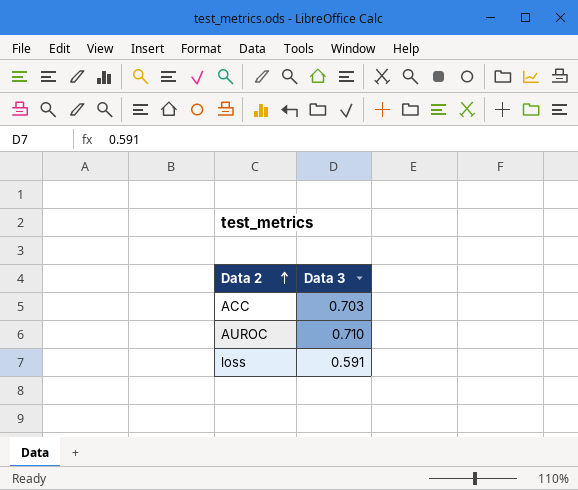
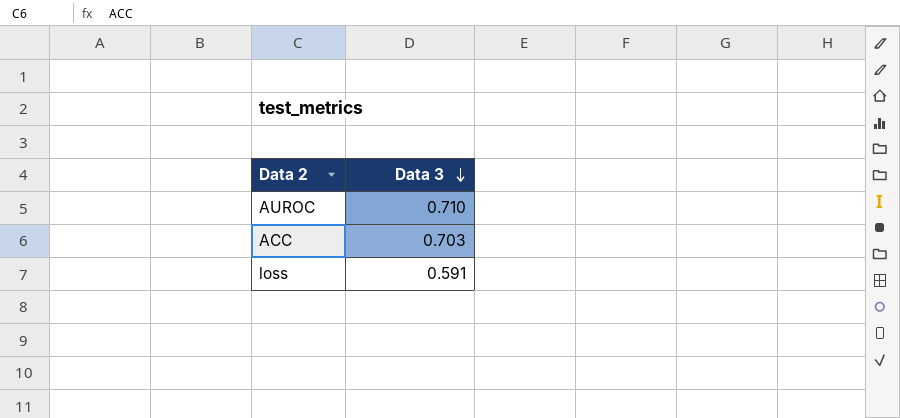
row order: Data 2 ascending -> Data 3 descending

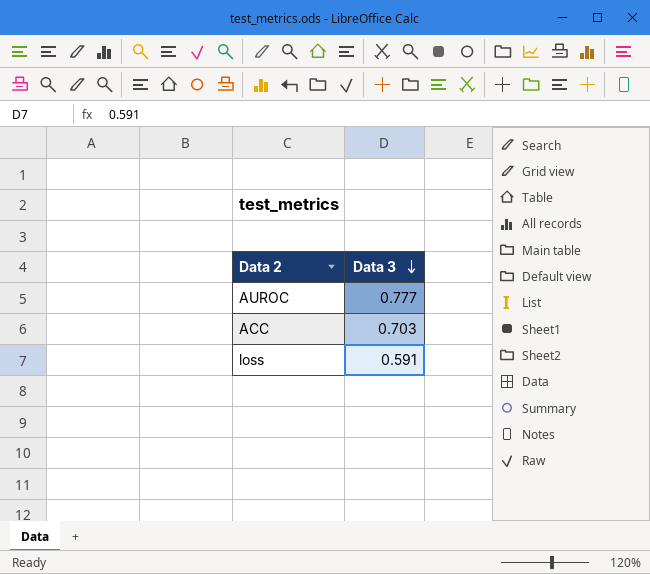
AUROC | Data 3: 0.710 -> 0.777

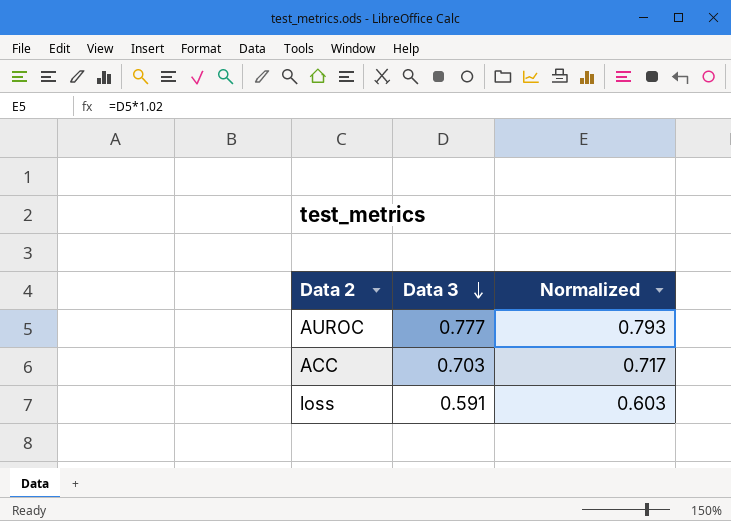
column Normalized | formula: none -> [Data 3] * 1.02

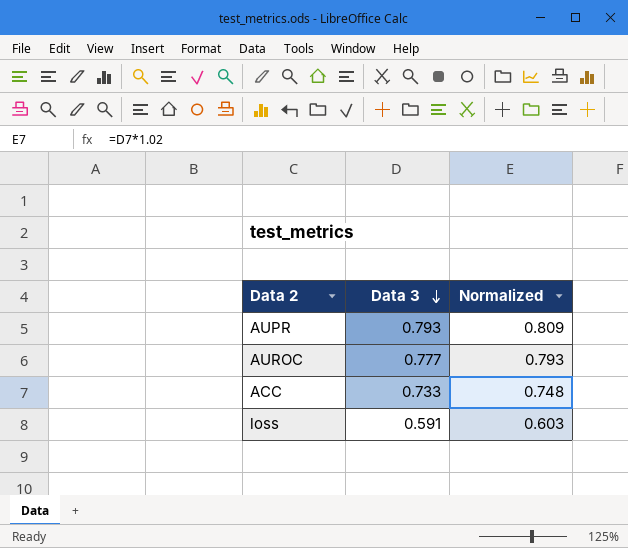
row AUPR: none -> 0.793 | 0.809
ACC | Data 3: 0.703 -> 0.733
ACC | Normalized: 0.717 -> 0.748

